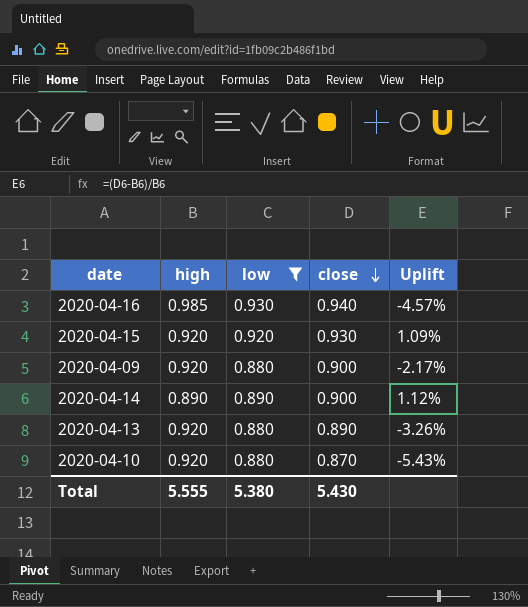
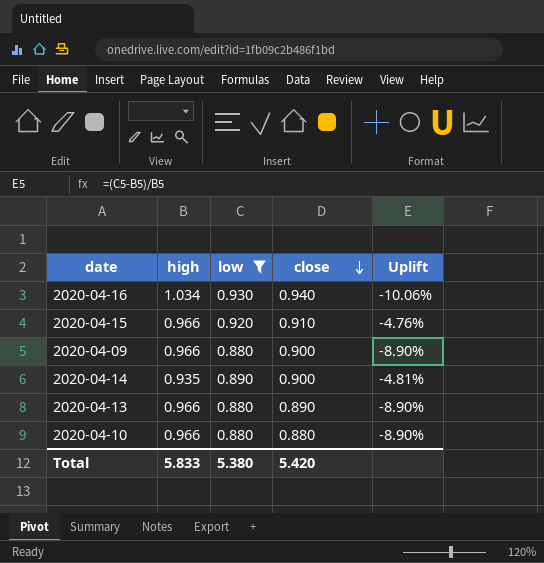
column Uplift | formula: ([close] - [high]) / [high] -> ([low] - [high]) / [high]
2020-04-16 | high: 0.985 -> 1.034
2020-04-15 | high: 0.920 -> 0.966
2020-04-15 | close: 0.930 -> 0.910
2020-04-09 | high: 0.920 -> 0.966
2020-04-14 | high: 0.890 -> 0.935
2020-04-13 | high: 0.920 -> 0.966
2020-04-10 | high: 0.920 -> 0.966
2020-04-10 | close: 0.870 -> 0.880
Total | high: 5.555 -> 5.833
Total | close: 5.430 -> 5.420

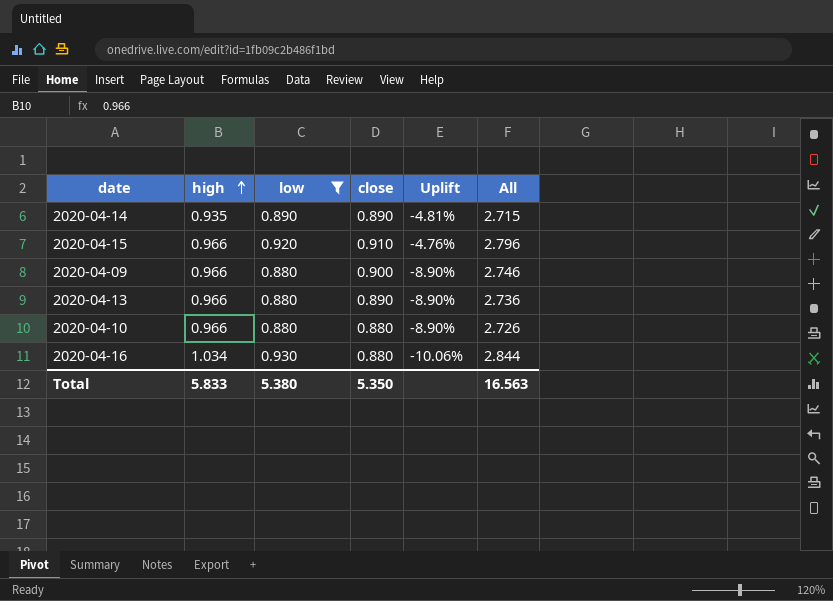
row order: close descending -> high ascending
column All | formula: none -> [high] + [low] + [close]
2020-04-14 | close: 0.900 -> 0.890
2020-04-16 | close: 0.940 -> 0.880
Total | close: 5.420 -> 5.350

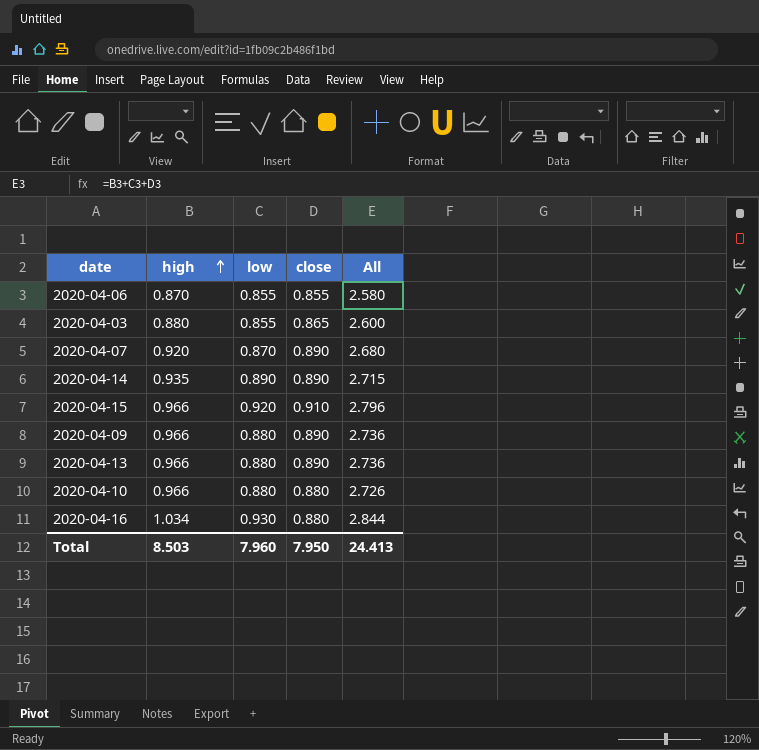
filter: low >= 0.880 -> none
column Uplift | formula: ([low] - [high]) / [high] -> none
2020-04-09 | close: 0.900 -> 0.890
2020-04-09 | All: 2.746 -> 2.736
Total | high: 5.833 -> 8.503
Total | low: 5.380 -> 7.960
Total | close: 5.350 -> 7.950
Total | All: 16.563 -> 24.413

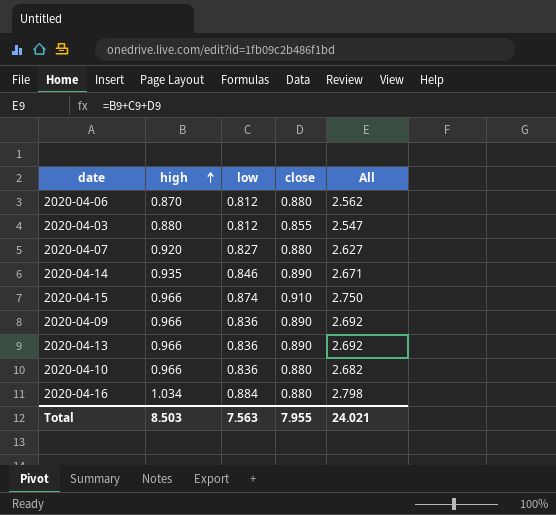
2020-04-06 | low: 0.855 -> 0.812
2020-04-06 | close: 0.855 -> 0.880
2020-04-06 | All: 2.580 -> 2.562
2020-04-03 | low: 0.855 -> 0.812
2020-04-03 | close: 0.865 -> 0.855
2020-04-03 | All: 2.600 -> 2.547
2020-04-07 | low: 0.870 -> 0.827
2020-04-07 | close: 0.890 -> 0.880
2020-04-07 | All: 2.680 -> 2.627
2020-04-14 | low: 0.890 -> 0.846
2020-04-14 | All: 2.715 -> 2.671
2020-04-15 | low: 0.920 -> 0.874
2020-04-15 | All: 2.796 -> 2.750
2020-04-09 | low: 0.880 -> 0.836
2020-04-09 | All: 2.736 -> 2.692
2020-04-13 | low: 0.880 -> 0.836
2020-04-13 | All: 2.736 -> 2.692
2020-04-10 | low: 0.880 -> 0.836
2020-04-10 | All: 2.726 -> 2.682
2020-04-16 | low: 0.930 -> 0.884
2020-04-16 | All: 2.844 -> 2.798
Total | low: 7.960 -> 7.563
Total | close: 7.950 -> 7.955
Total | All: 24.413 -> 24.021

